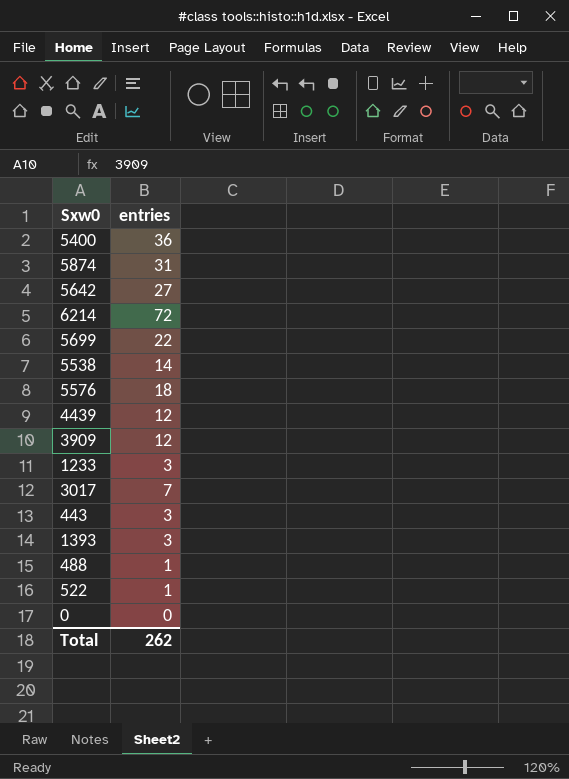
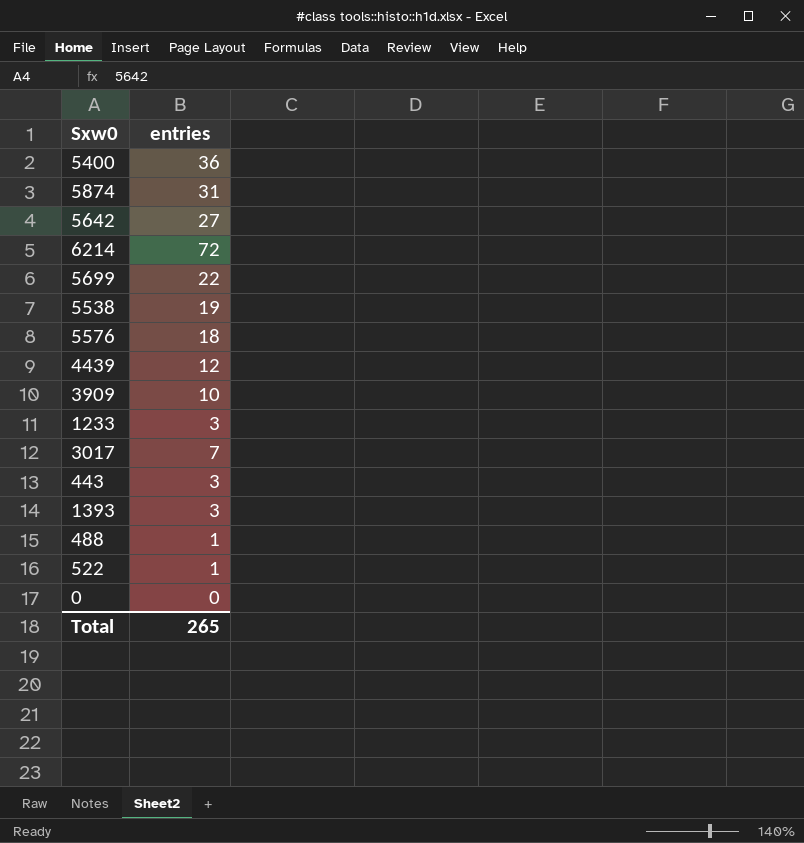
5538 | entries: 14 -> 19
3909 | entries: 12 -> 10
Total | entries: 262 -> 265

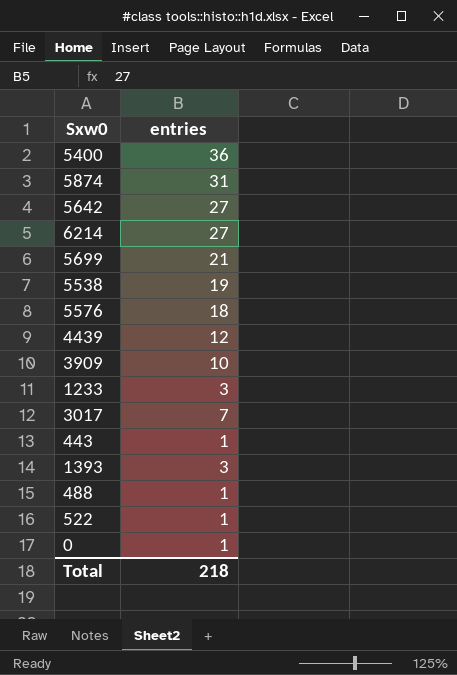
6214 | entries: 72 -> 27
5699 | entries: 22 -> 21
443 | entries: 3 -> 1
0 | entries: 0 -> 1
Total | entries: 265 -> 218

